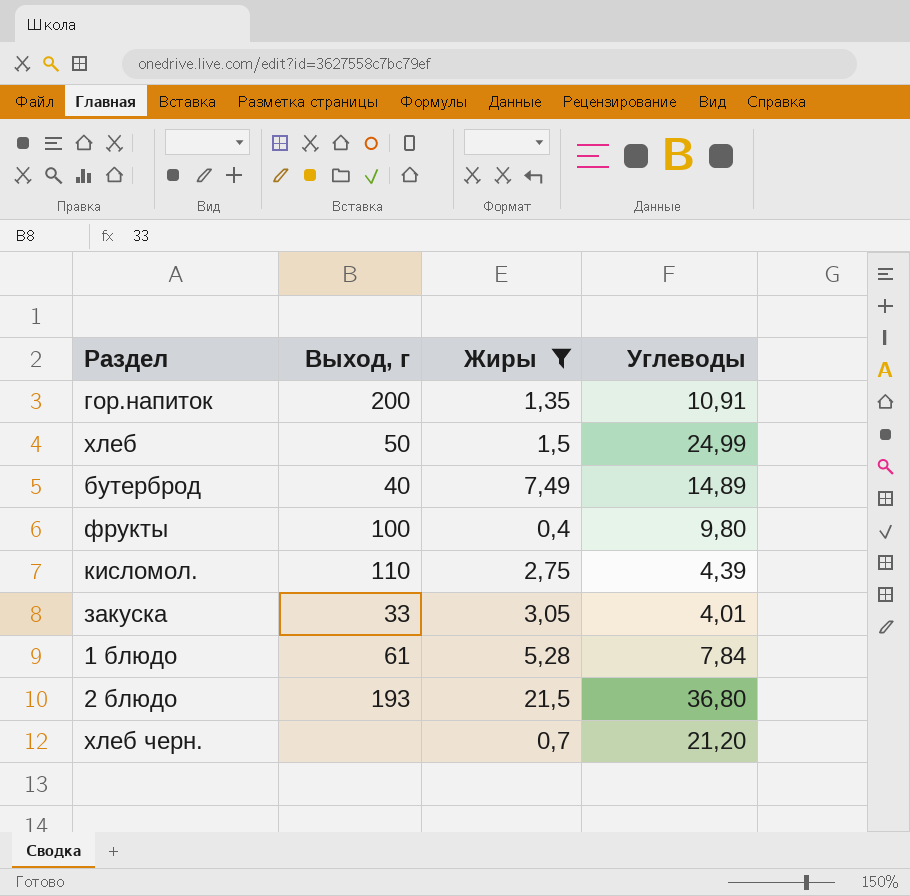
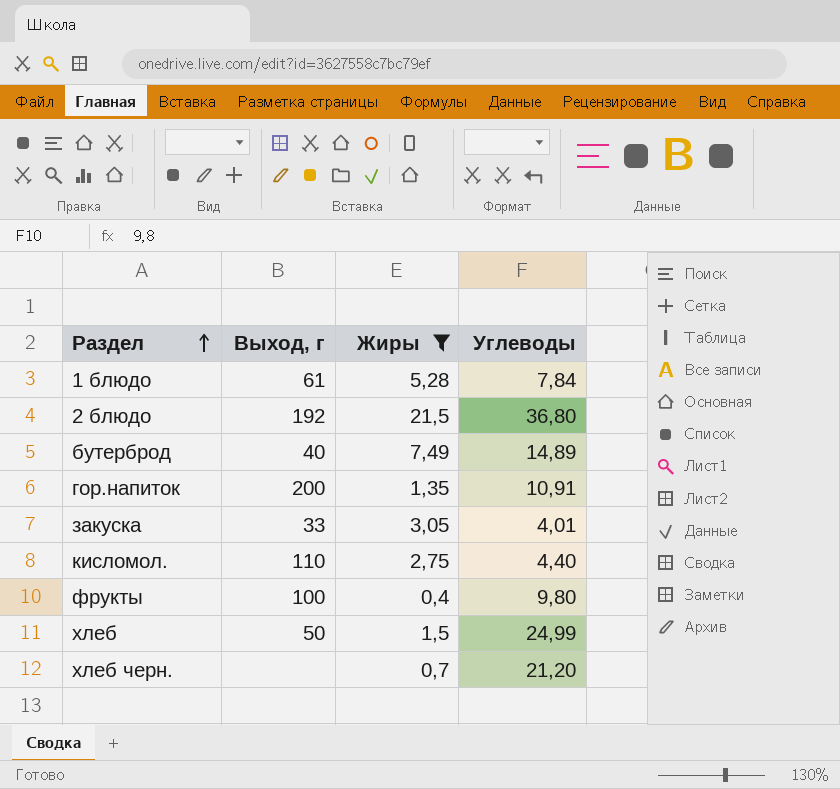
row order: none -> Раздел ascending
2 блюдо | Выход, г: 193 -> 192
кисломол. | Углеводы: 4,39 -> 4,40

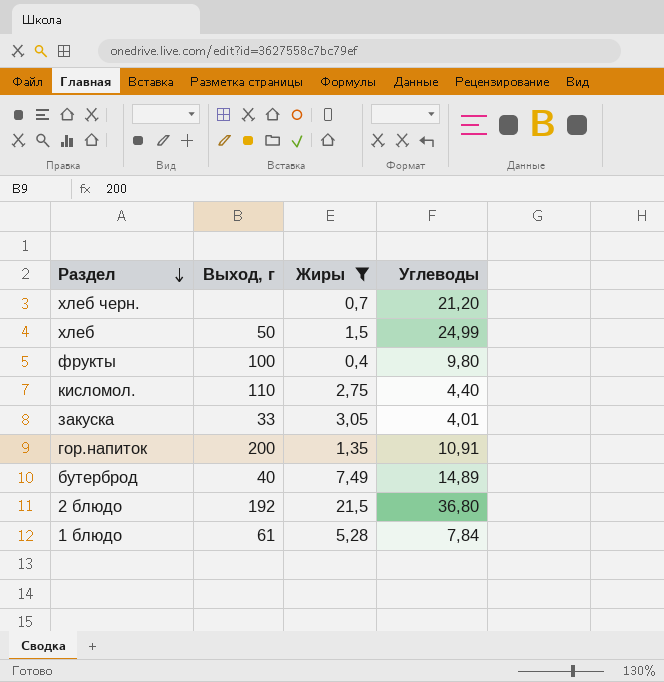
row order: Раздел ascending -> Раздел descending

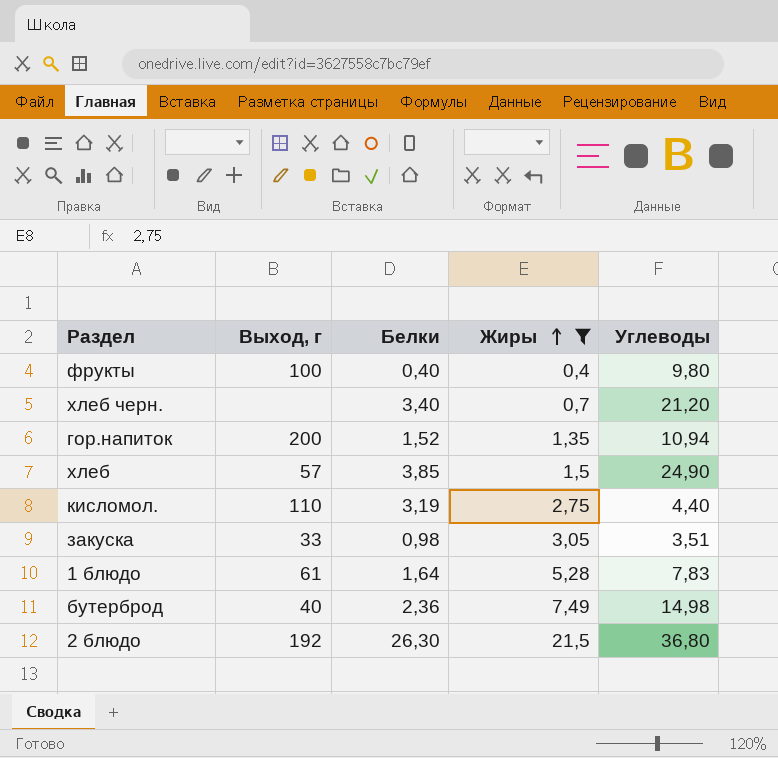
row order: Раздел descending -> Жиры ascending
column Белки | position: none -> 3
гор.напиток | Углеводы: 10,91 -> 10,94
хлеб | Выход, г: 50 -> 57
хлеб | Углеводы: 24,99 -> 24,90
закуска | Углеводы: 4,01 -> 3,51
1 блюдо | Углеводы: 7,84 -> 7,83
бутерброд | Углеводы: 14,89 -> 14,98

